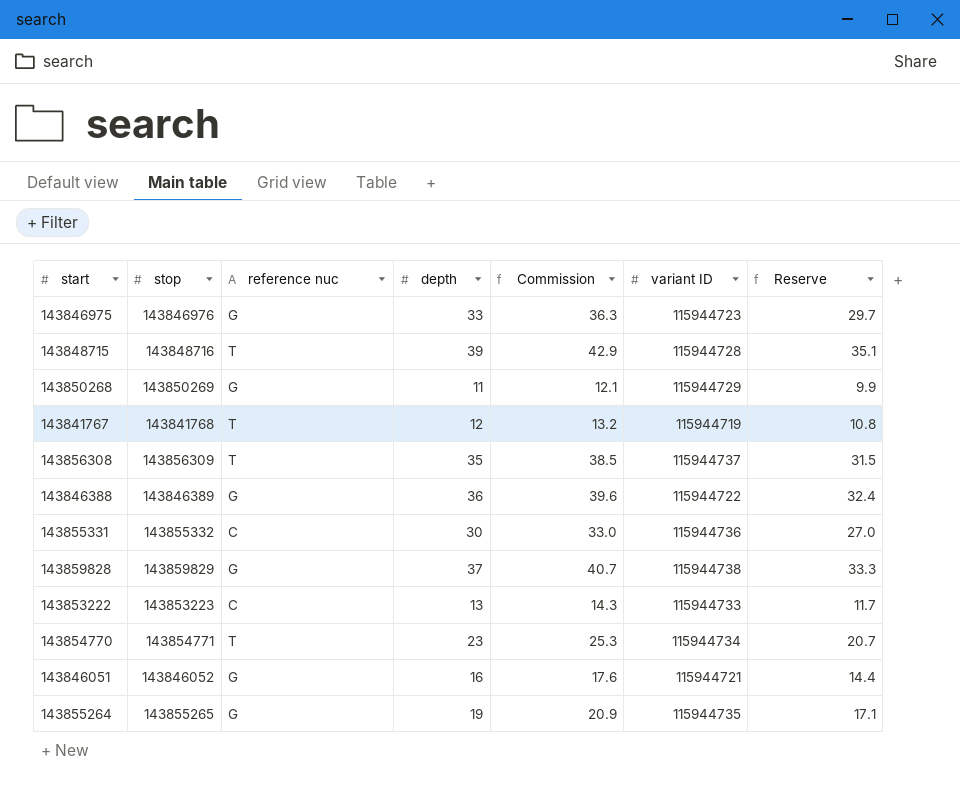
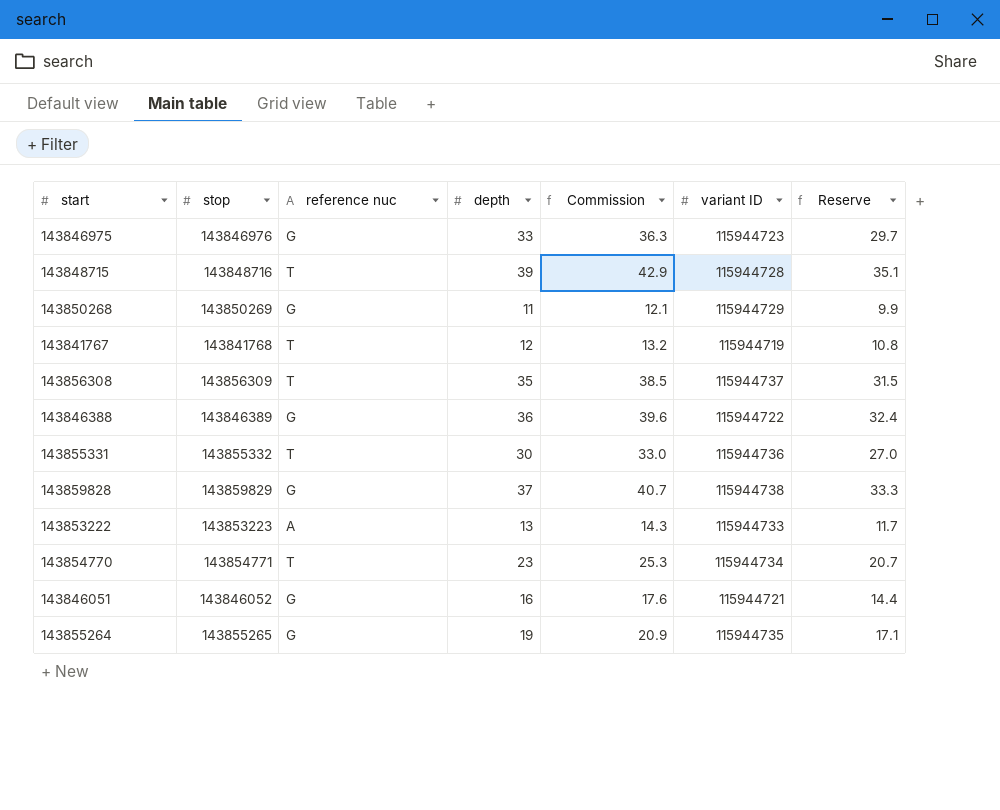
143855331 | reference nuc: C -> T
143853222 | reference nuc: C -> A

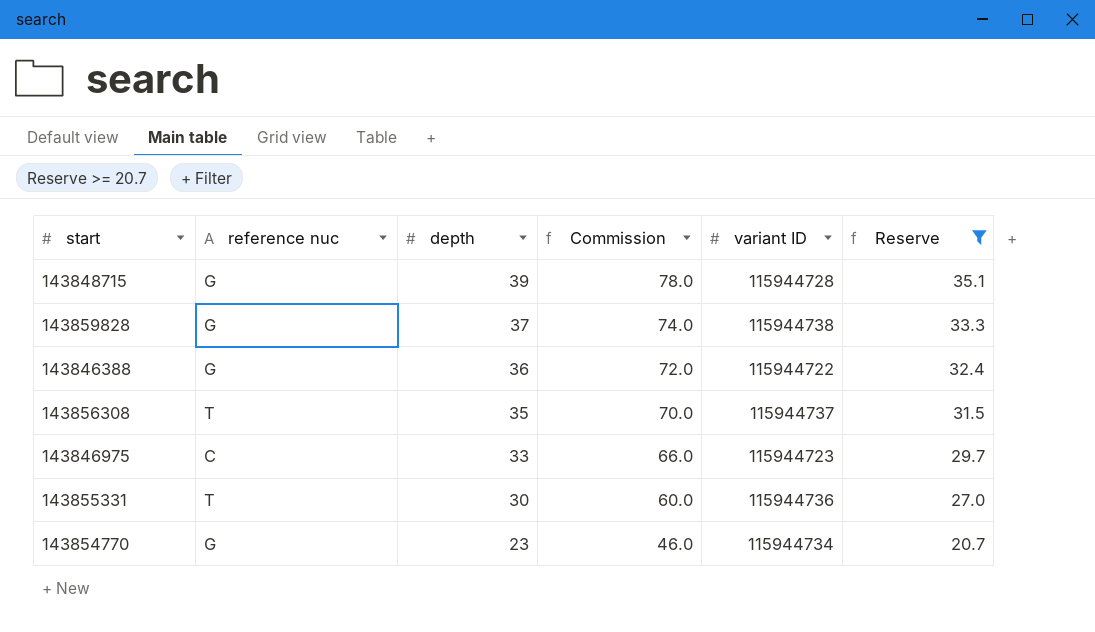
filter: none -> Reserve >= 20.7
row order: none -> depth descending
column stop | position: 2 -> none
column Commission | formula: [depth] * 1.1 -> [depth] * 2
143848715 | reference nuc: T -> G
143846975 | reference nuc: G -> C
143854770 | reference nuc: T -> G

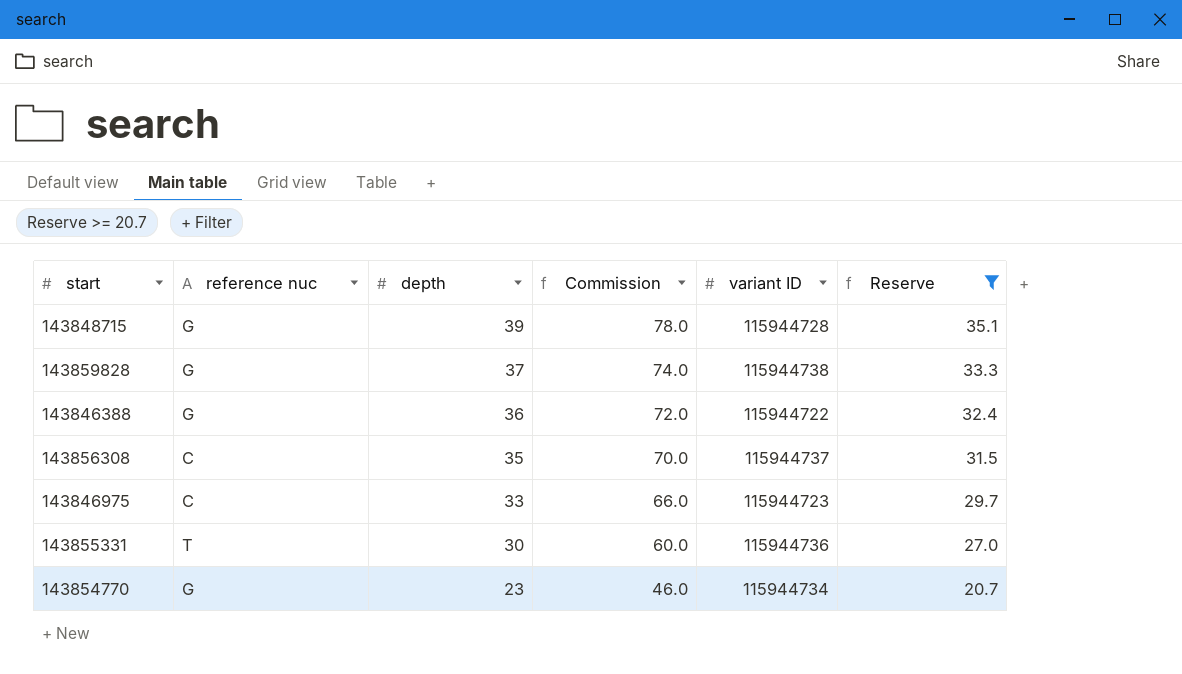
143856308 | reference nuc: T -> C

